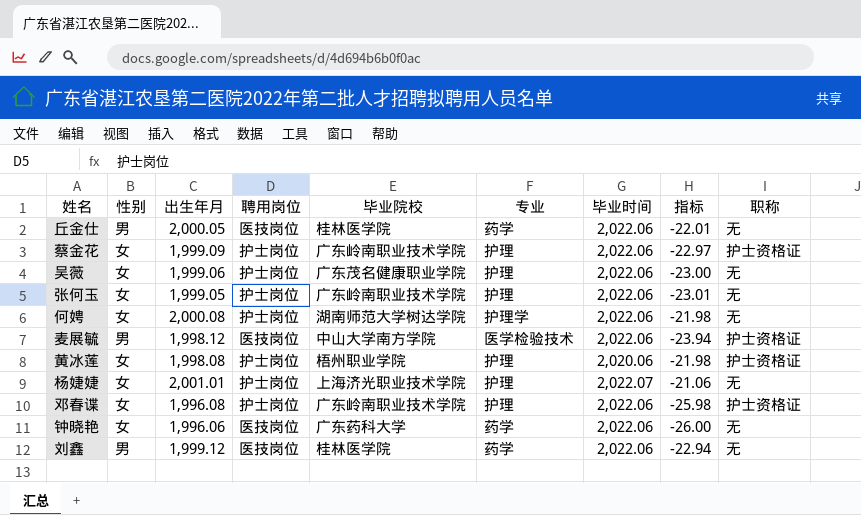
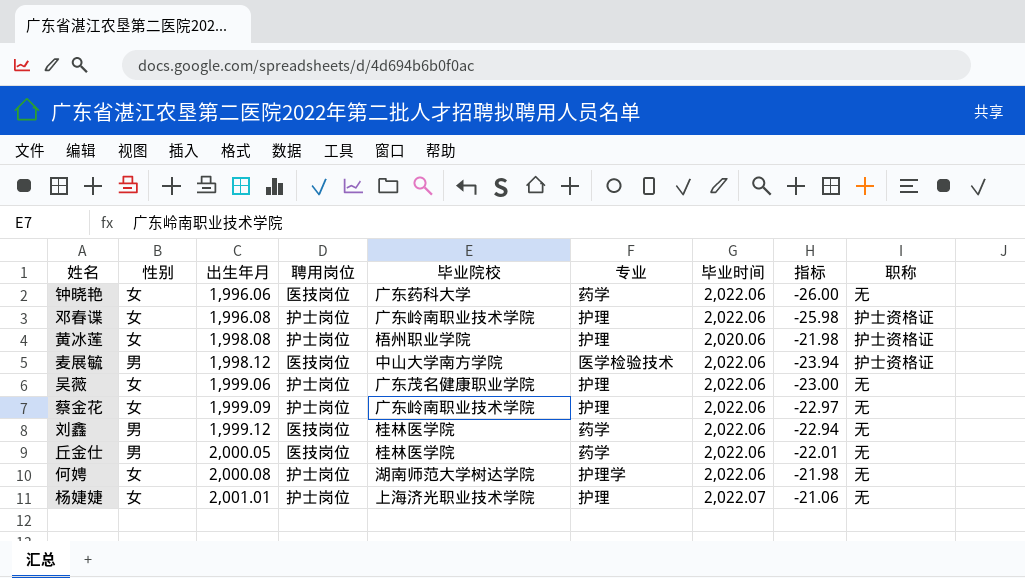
row order: none -> 出生年月 ascending
row 张何玉: 女 | 1,999.05 | 护士岗位 | 广东岭南职业技术学院 | 护理 | 2,022.06 | -23.01 | 无 -> none
蔡金花 | 职称: 护士资格证 -> 无

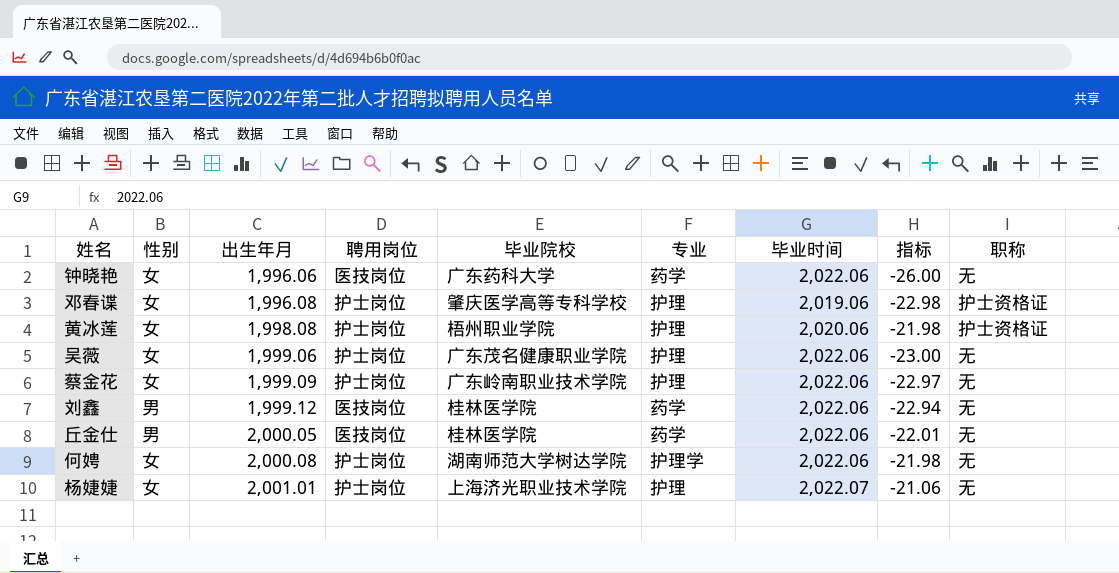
row 麦展毓: 男 | 1,998.12 | 医技岗位 | 中山大学南方学院 | 医学检验技术 | 2,022.06 | -23.94 | 护士资格证 -> none
邓春谍 | 毕业院校: 广东岭南职业技术学院 -> 肇庆医学高等专科学校
邓春谍 | 毕业时间: 2,022.06 -> 2,019.06
邓春谍 | 指标: -25.98 -> -22.98

